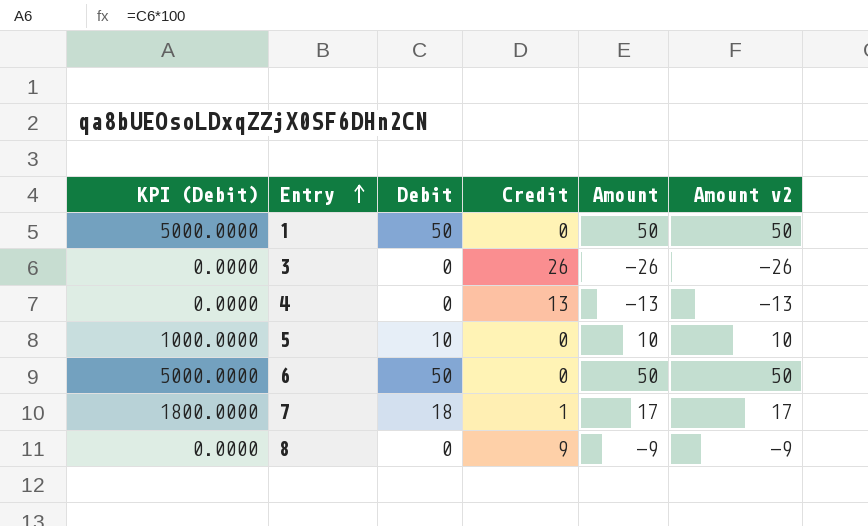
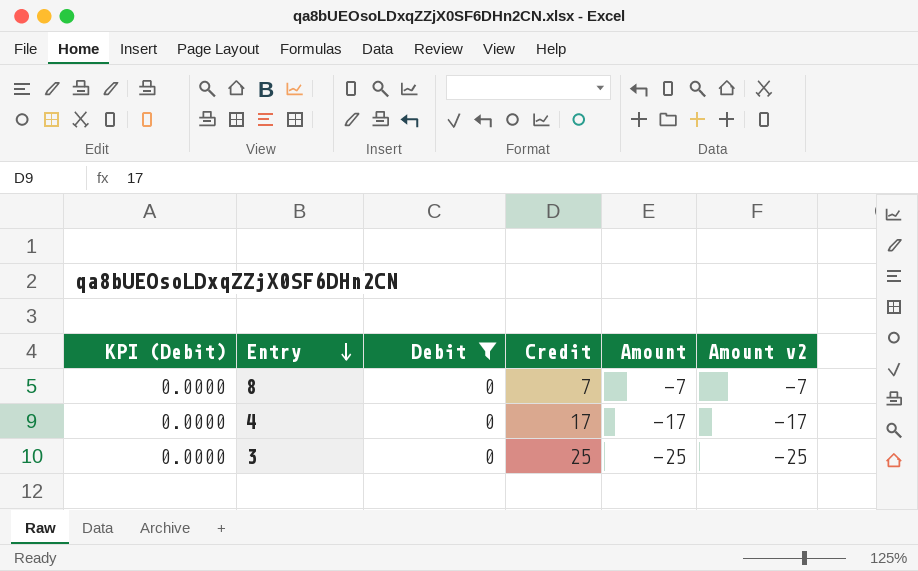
filter: none -> Debit = 0
row order: Entry ascending -> Entry descending
8 | Credit: 9 -> 7
8 | Amount: -9 -> -7
8 | Amount v2: -9 -> -7
4 | Credit: 13 -> 17
4 | Amount: -13 -> -17
4 | Amount v2: -13 -> -17
3 | Credit: 26 -> 25
3 | Amount: -26 -> -25
3 | Amount v2: -26 -> -25

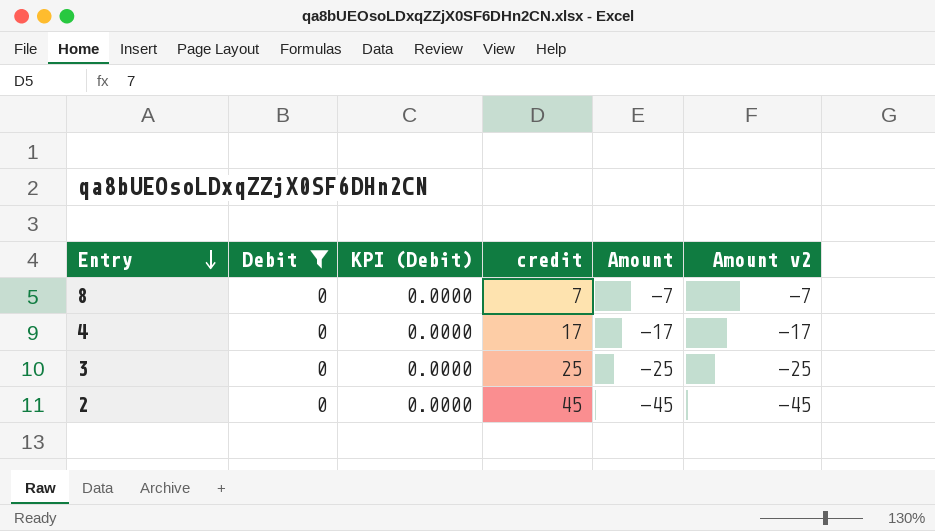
column KPI (Debit) | position: 1 -> 3
column name: Credit -> credit
row 2: none -> 0 | 0.0000 | 45 | -45 | -45

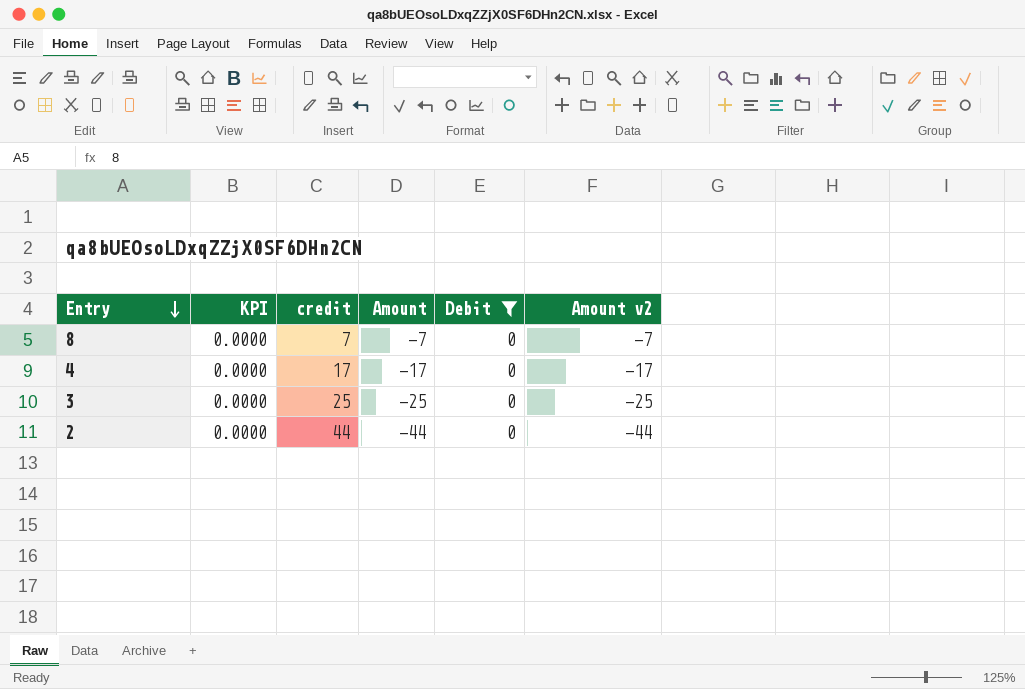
column name: KPI (Debit) -> KPI
column Debit | position: 2 -> 5
2 | credit: 45 -> 44
2 | Amount: -45 -> -44
2 | Amount v2: -45 -> -44

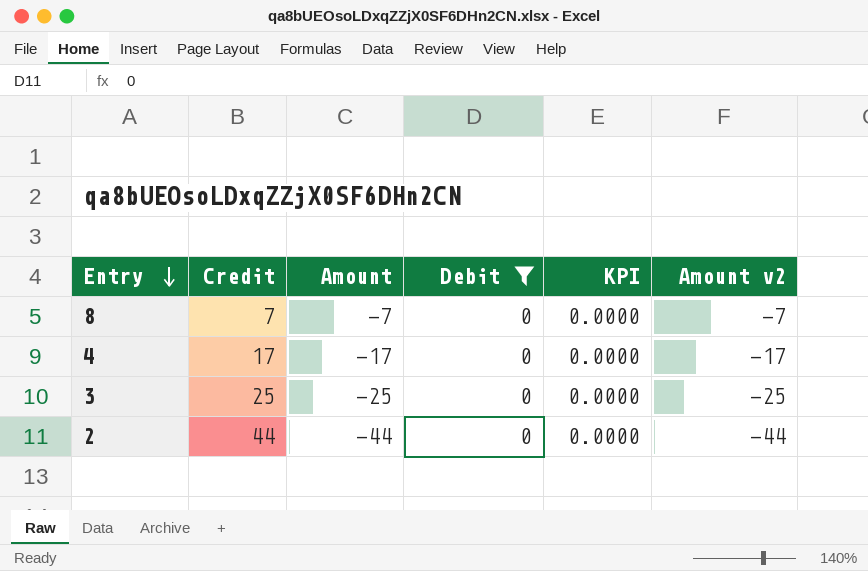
column name: credit -> Credit
column KPI | position: 2 -> 5

